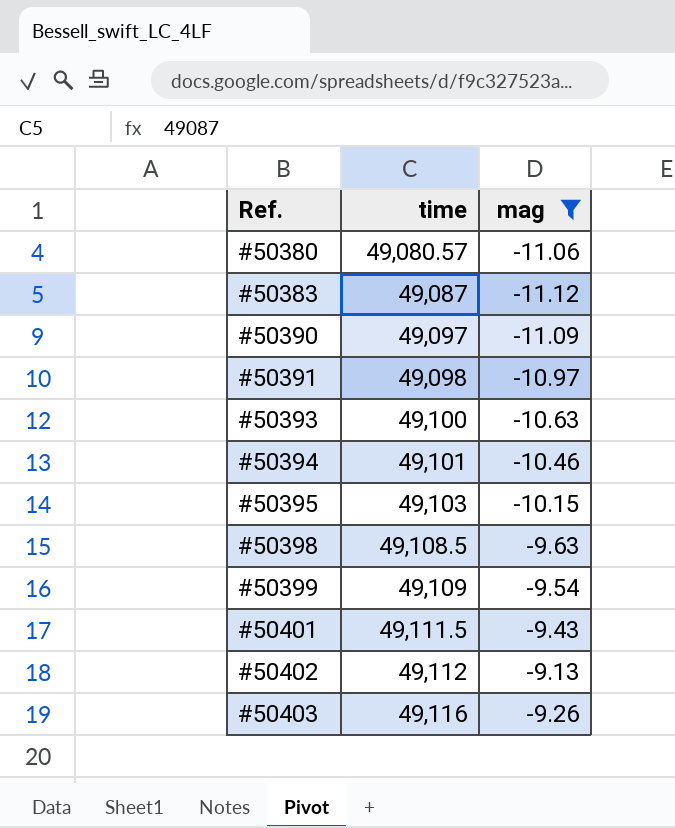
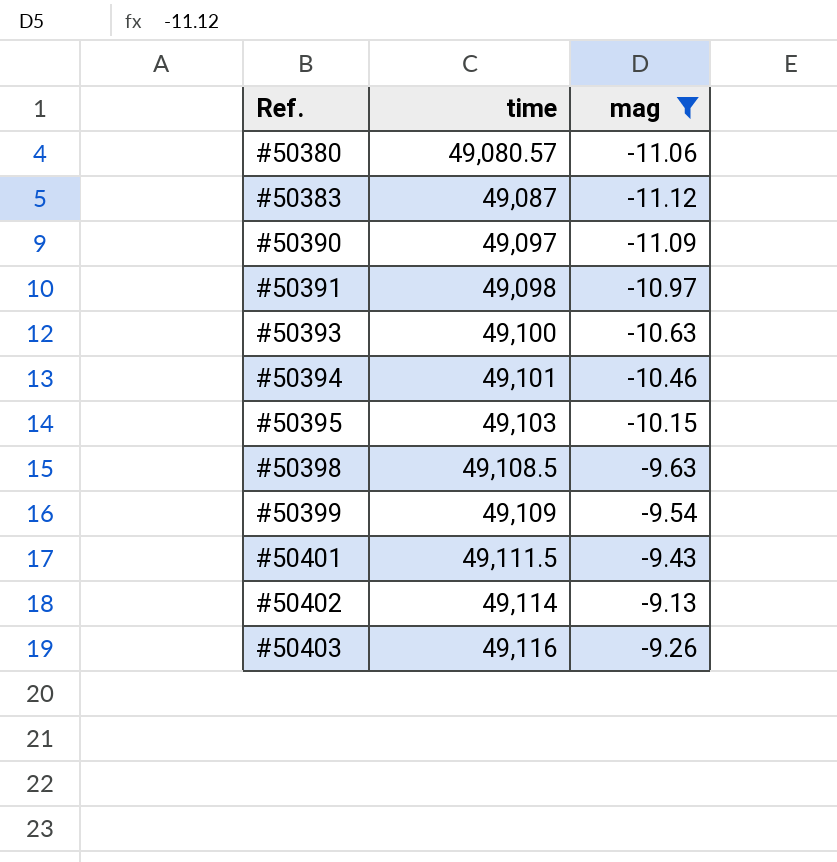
#50402 | time: 49,112 -> 49,114

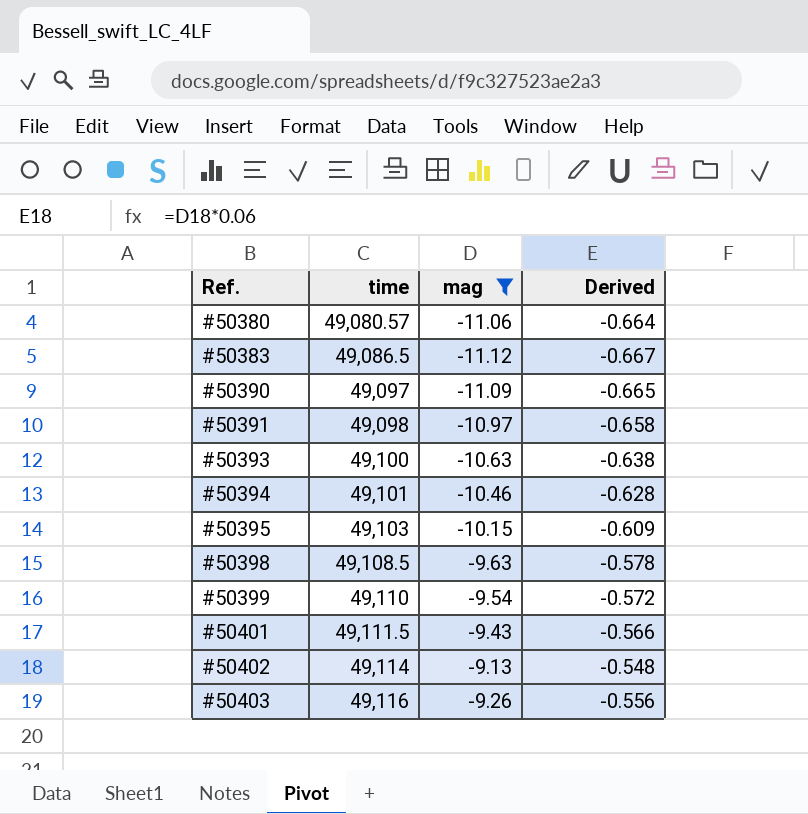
column Derived | formula: none -> [mag] * 0.06
#50383 | time: 49,087 -> 49,086.5
#50399 | time: 49,109 -> 49,110

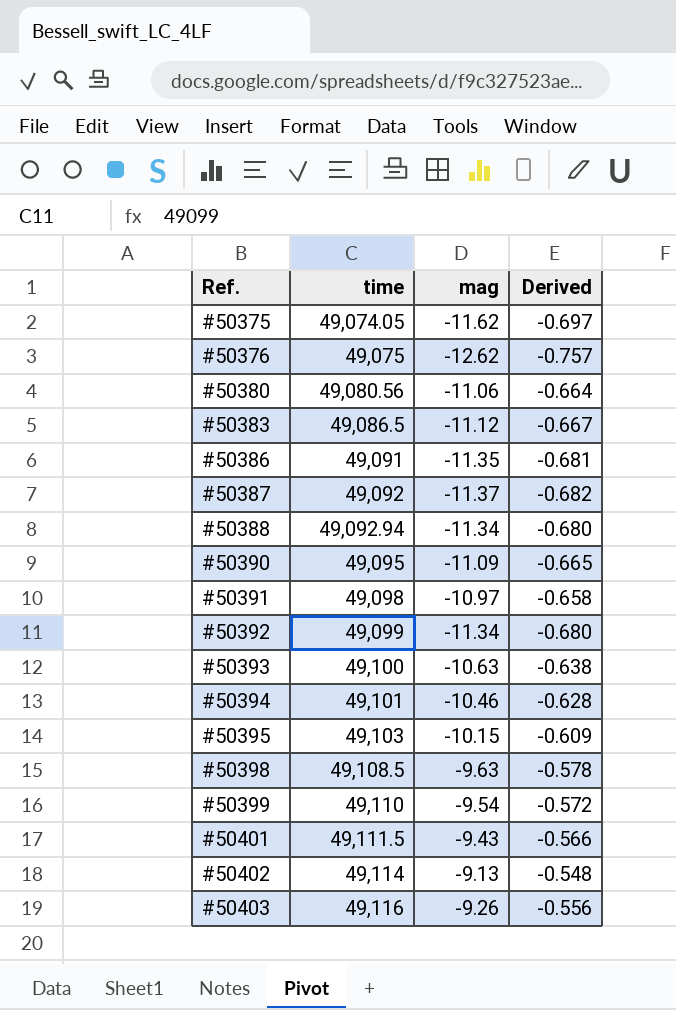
filter: mag >= -11.12 -> none
#50380 | time: 49,080.57 -> 49,080.56
#50390 | time: 49,097 -> 49,095

